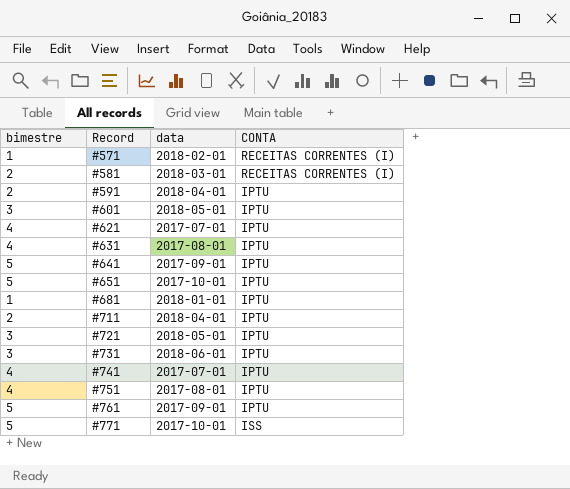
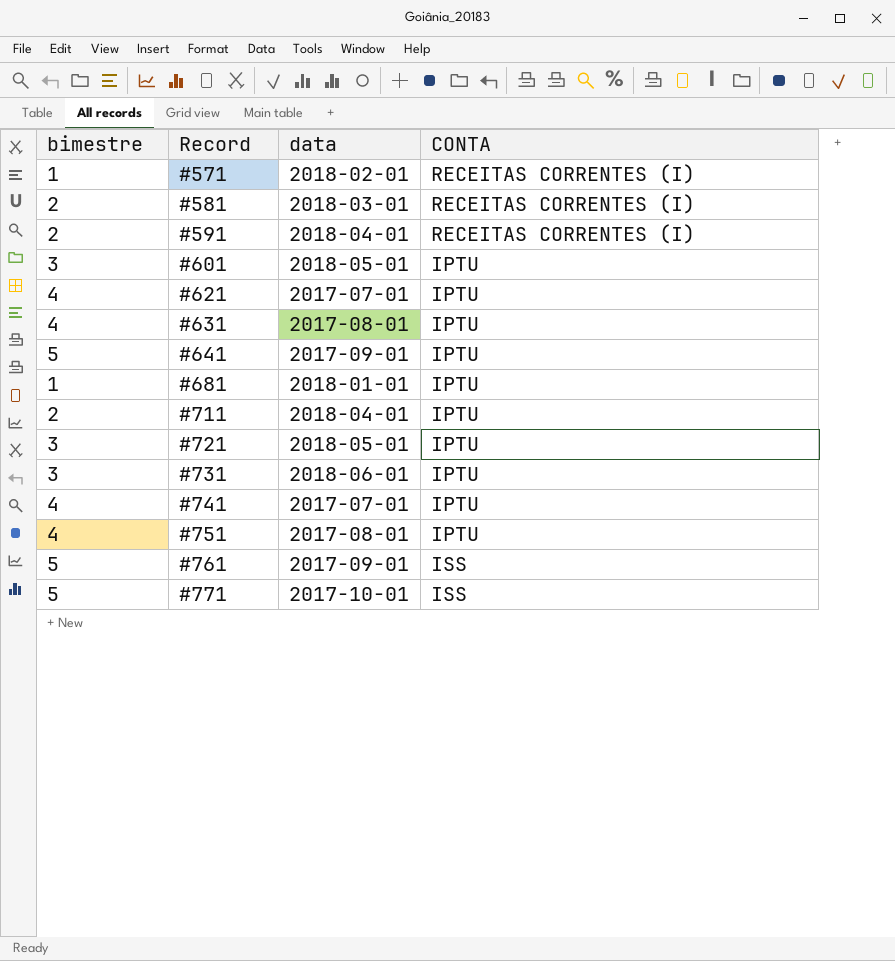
row #651: 5 | 2017-10-01 | IPTU -> none
#591 | CONTA: IPTU -> RECEITAS CORRENTES (I)
#761 | CONTA: IPTU -> ISS

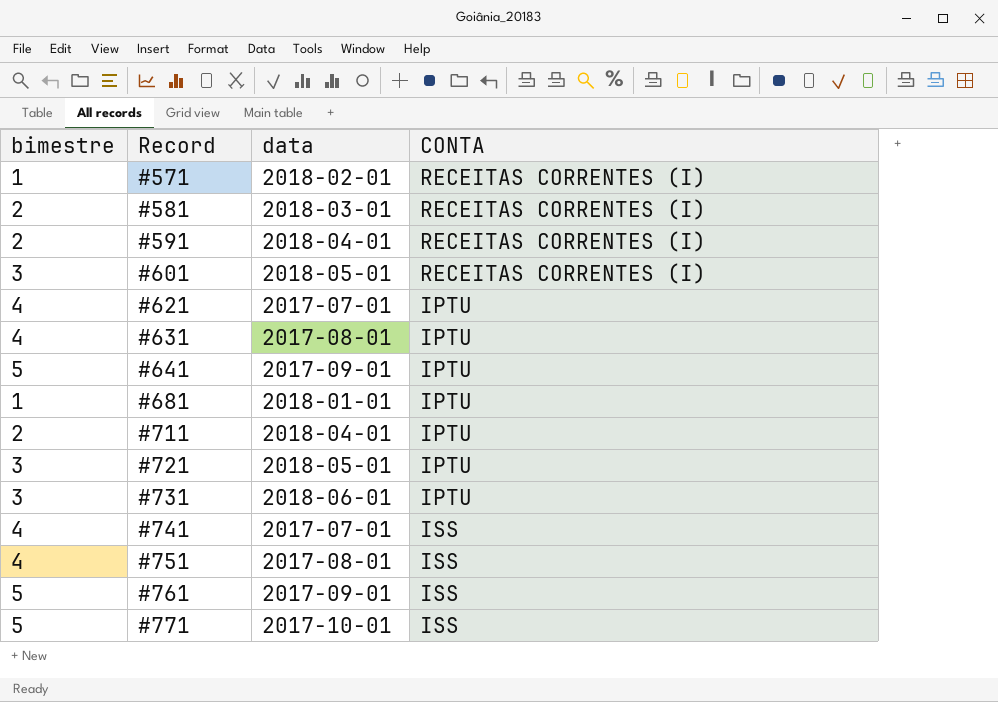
#601 | CONTA: IPTU -> RECEITAS CORRENTES (I)
#741 | CONTA: IPTU -> ISS
#751 | CONTA: IPTU -> ISS

